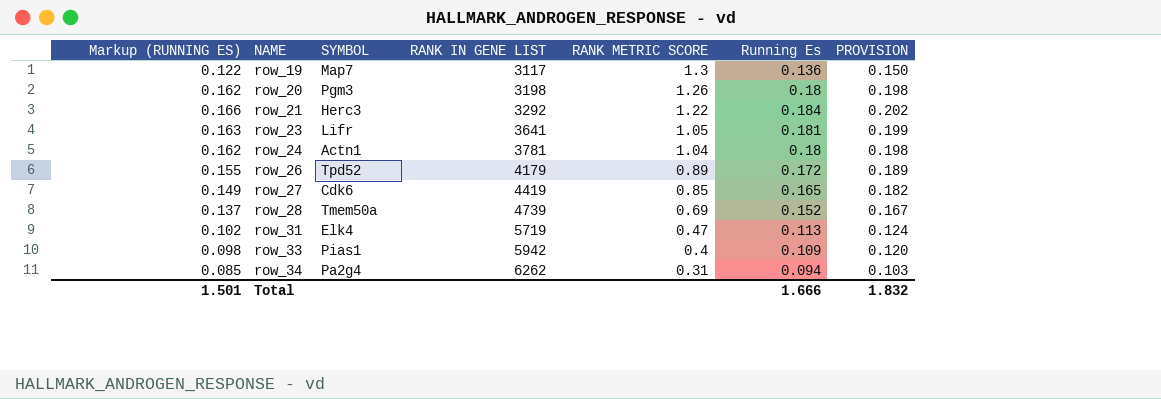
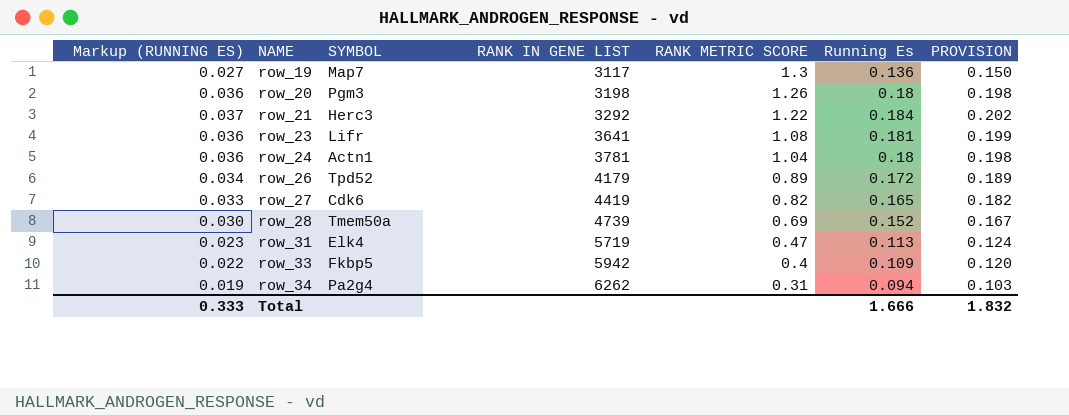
column Markup (RUNNING ES) | formula: [Running Es] * 0.9 -> [Running Es] * 0.2
row_23 | RANK METRIC SCORE: 1.05 -> 1.08
row_27 | RANK METRIC SCORE: 0.85 -> 0.82
row_33 | SYMBOL: Pias1 -> Fkbp5
Total | Markup (RUNNING ES): 1.501 -> 0.333

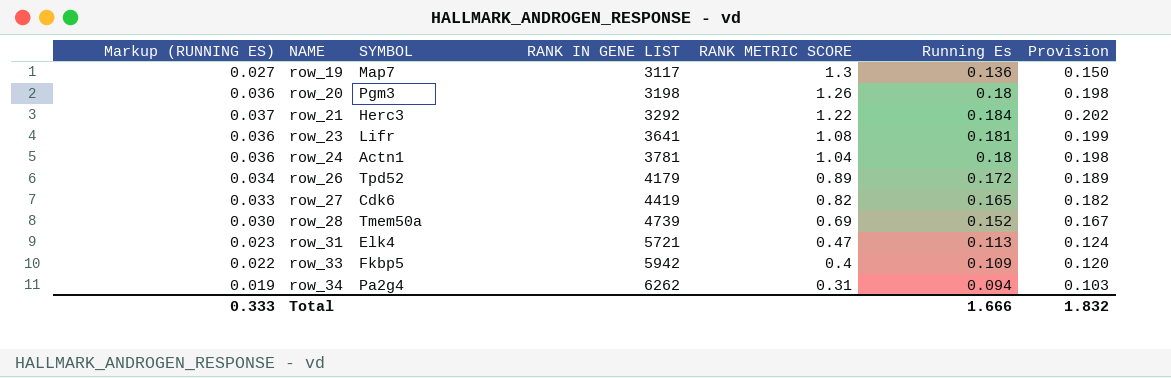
column name: PROVISION -> Provision
row_31 | RANK IN GENE LIST: 5719 -> 5721

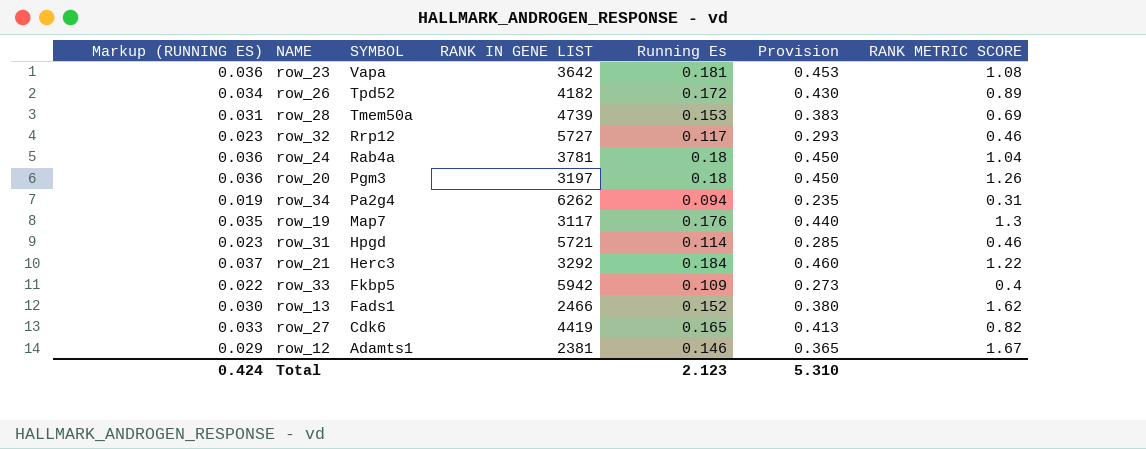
row order: NAME ascending -> SYMBOL descending
column Provision | formula: [Running Es] * 1.1 -> [Running Es] * 2.5
column RANK METRIC SCORE | position: 5 -> 7
row_23 | SYMBOL: Lifr -> Vapa
row_23 | RANK IN GENE LIST: 3641 -> 3642
row_26 | RANK IN GENE LIST: 4179 -> 4182
row_28 | Markup (RUNNING ES): 0.030 -> 0.031
row_28 | Running Es: 0.152 -> 0.153
row row_32: none -> 0.023 | Rrp12 | 5727 | 0.117 | 0.293 | 0.46
row_24 | SYMBOL: Actn1 -> Rab4a
row_20 | RANK IN GENE LIST: 3198 -> 3197
row_19 | Markup (RUNNING ES): 0.027 -> 0.035
row_19 | Running Es: 0.136 -> 0.176
row_31 | SYMBOL: Elk4 -> Hpgd
row_31 | Running Es: 0.113 -> 0.114
row_31 | RANK METRIC SCORE: 0.47 -> 0.46
row row_13: none -> 0.030 | Fads1 | 2466 | 0.152 | 0.380 | 1.62
row row_12: none -> 0.029 | Adamts1 | 2381 | 0.146 | 0.365 | 1.67
Total | Markup (RUNNING ES): 0.333 -> 0.424
Total | Running Es: 1.666 -> 2.123
Total | Provision: 1.832 -> 5.310

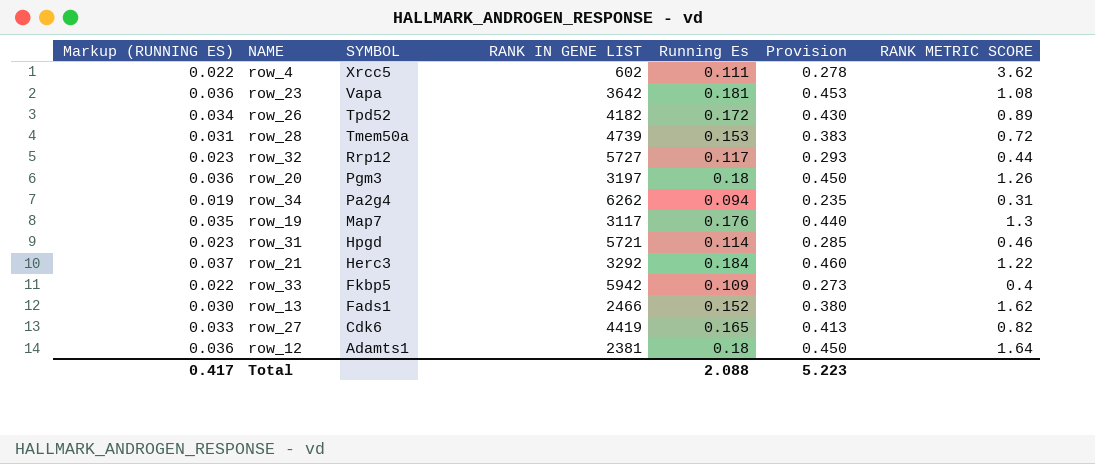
row row_24: 0.036 | Rab4a | 3781 | 0.18 | 0.450 | 1.04 -> none
row row_4: none -> 0.022 | Xrcc5 | 602 | 0.111 | 0.278 | 3.62
row_28 | RANK METRIC SCORE: 0.69 -> 0.72
row_32 | RANK METRIC SCORE: 0.46 -> 0.44
row_12 | Markup (RUNNING ES): 0.029 -> 0.036
row_12 | Running Es: 0.146 -> 0.18
row_12 | Provision: 0.365 -> 0.450
row_12 | RANK METRIC SCORE: 1.67 -> 1.64
Total | Markup (RUNNING ES): 0.424 -> 0.417
Total | Running Es: 2.123 -> 2.088
Total | Provision: 5.310 -> 5.223

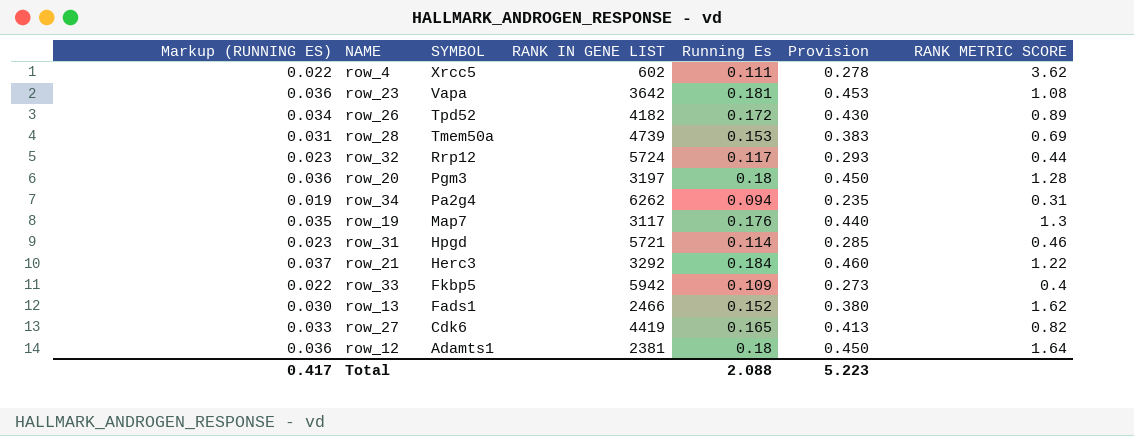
row_28 | RANK METRIC SCORE: 0.72 -> 0.69
row_32 | RANK IN GENE LIST: 5727 -> 5724
row_20 | RANK METRIC SCORE: 1.26 -> 1.28

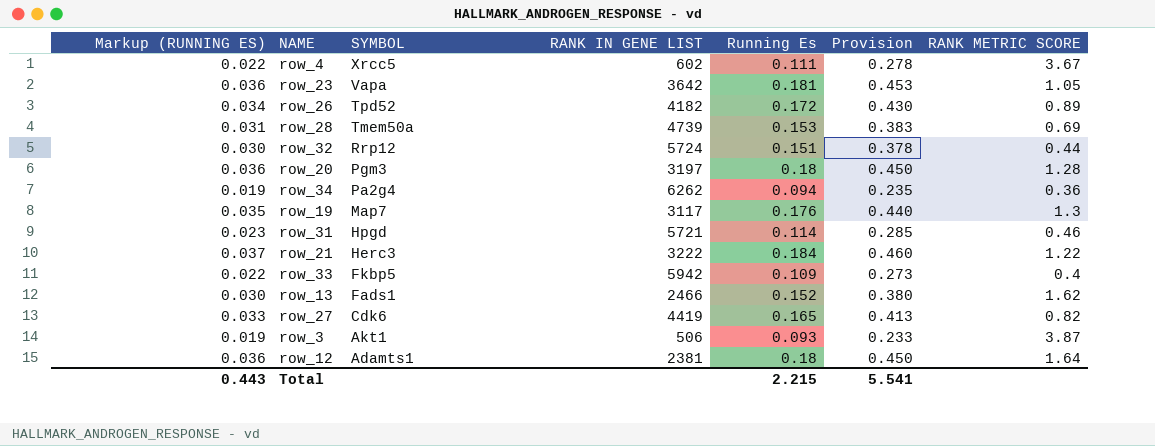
row_4 | RANK METRIC SCORE: 3.62 -> 3.67
row_23 | RANK METRIC SCORE: 1.08 -> 1.05
row_32 | Markup (RUNNING ES): 0.023 -> 0.030
row_32 | Running Es: 0.117 -> 0.151
row_32 | Provision: 0.293 -> 0.378
row_34 | RANK METRIC SCORE: 0.31 -> 0.36
row_21 | RANK IN GENE LIST: 3292 -> 3222
row row_3: none -> 0.019 | Akt1 | 506 | 0.093 | 0.233 | 3.87
Total | Markup (RUNNING ES): 0.417 -> 0.443
Total | Running Es: 2.088 -> 2.215
Total | Provision: 5.223 -> 5.541

